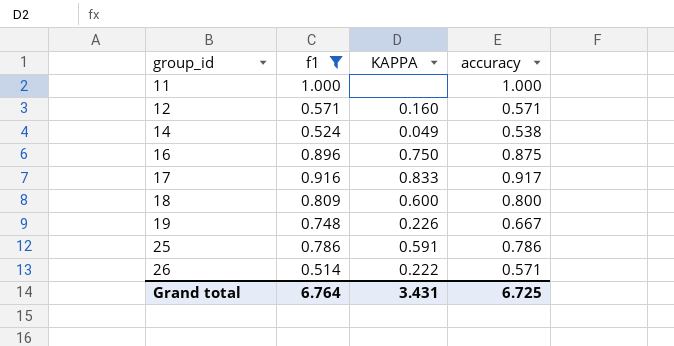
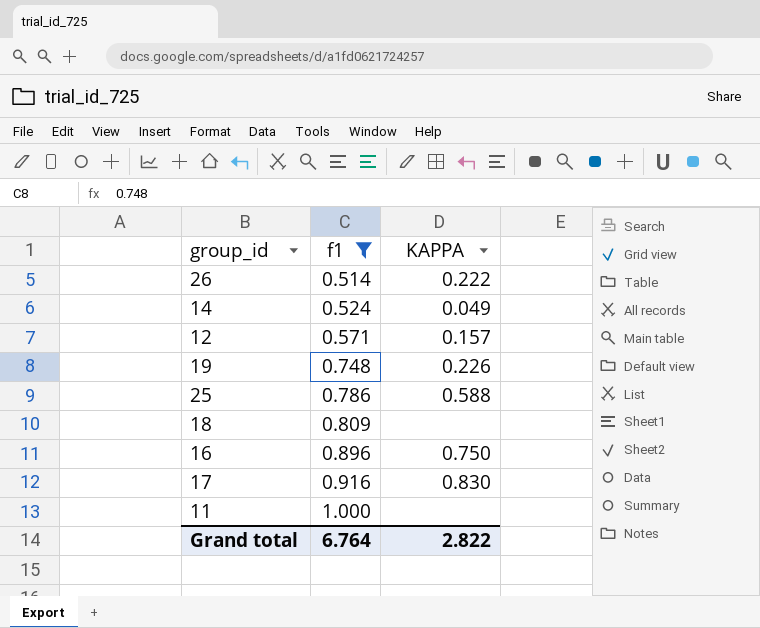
row order: group_id ascending -> f1 ascending
column accuracy | position: 4 -> none
12 | KAPPA: 0.160 -> 0.157
25 | KAPPA: 0.591 -> 0.588
18 | KAPPA: 0.600 -> none
17 | KAPPA: 0.833 -> 0.830
Grand total | KAPPA: 3.431 -> 2.822

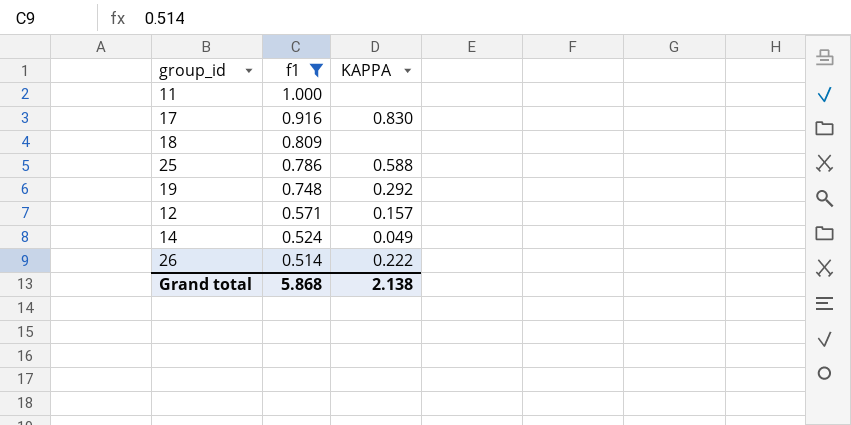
row order: f1 ascending -> f1 descending
row 16: 0.896 | 0.750 -> none
19 | KAPPA: 0.226 -> 0.292
Grand total | f1: 6.764 -> 5.868
Grand total | KAPPA: 2.822 -> 2.138

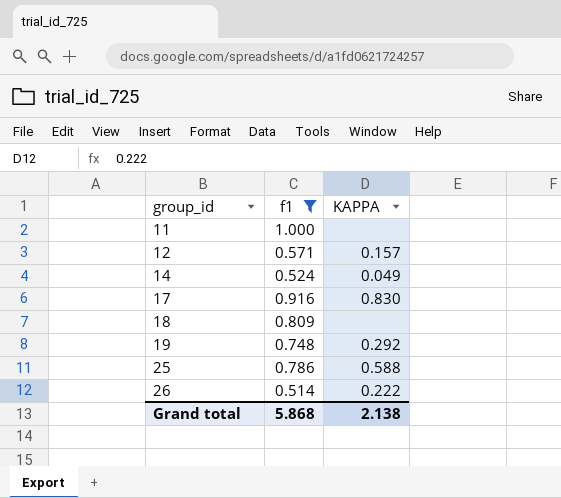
row order: f1 descending -> group_id ascending

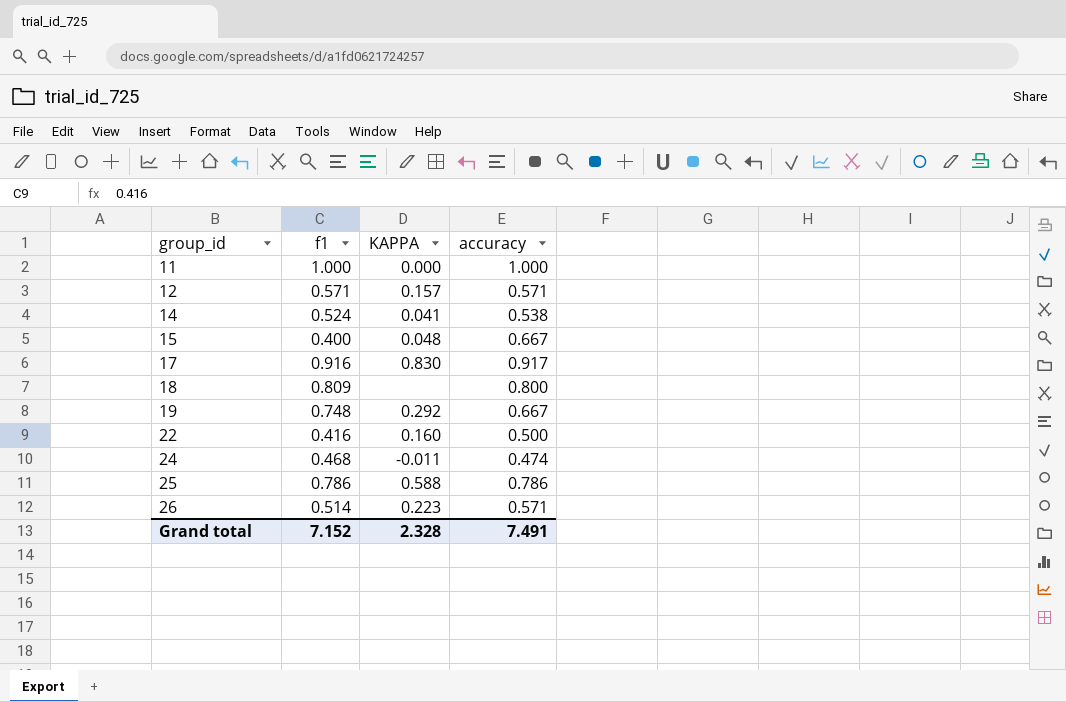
filter: f1 >= 0.514 -> none
column accuracy | position: none -> 4
11 | KAPPA: none -> 0.000
14 | KAPPA: 0.049 -> 0.041
26 | KAPPA: 0.222 -> 0.223
Grand total | f1: 5.868 -> 7.152
Grand total | KAPPA: 2.138 -> 2.328

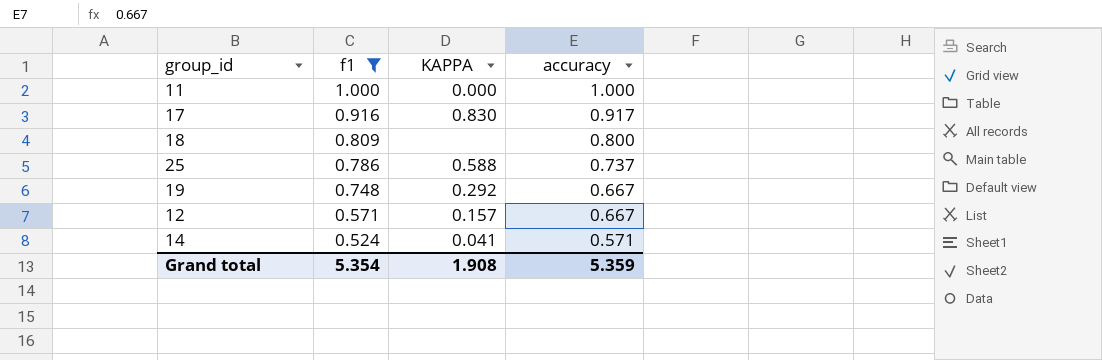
filter: none -> f1 >= 0.524
row order: group_id ascending -> f1 descending
25 | accuracy: 0.786 -> 0.737
12 | accuracy: 0.571 -> 0.667
14 | accuracy: 0.538 -> 0.571
Grand total | f1: 7.152 -> 5.354
Grand total | KAPPA: 2.328 -> 1.908
Grand total | accuracy: 7.491 -> 5.359

